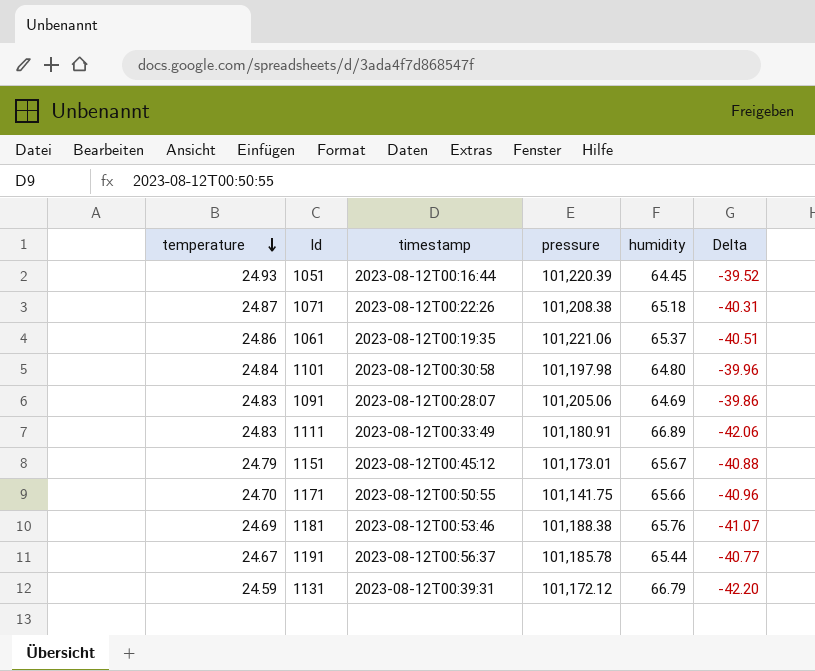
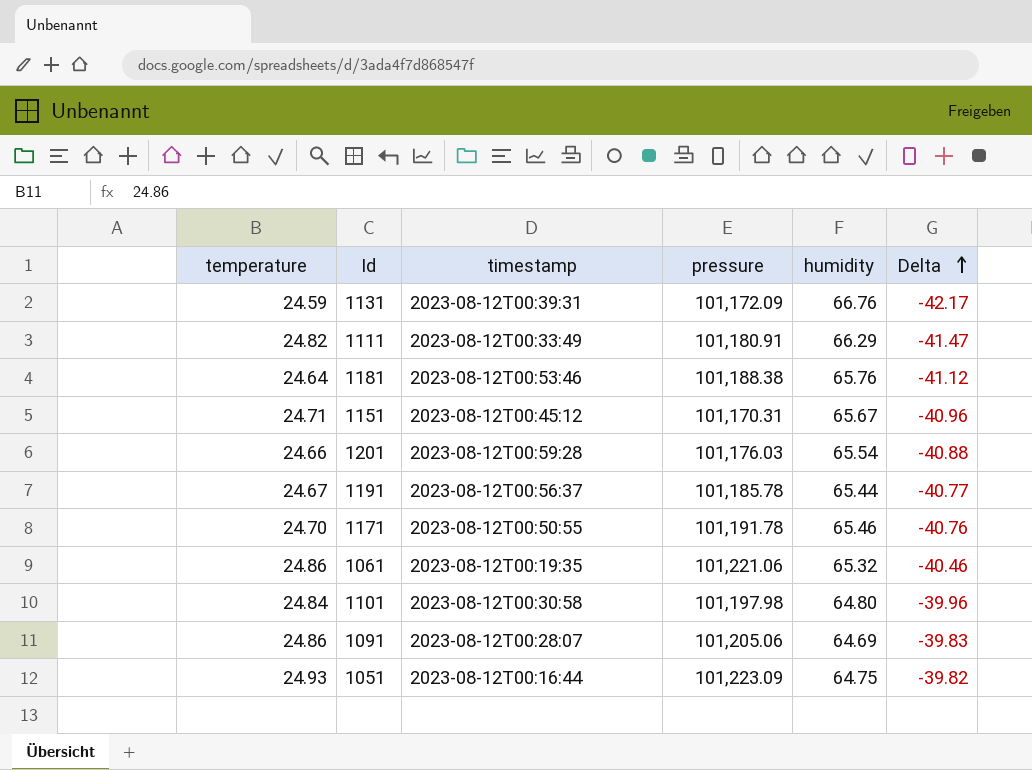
row order: temperature descending -> Delta ascending
row 1071: 24.87 | 2023-08-12T00:22:26 | 101,208.38 | 65.18 | -40.31 -> none
1131 | pressure: 101,172.12 -> 101,172.09
1131 | humidity: 66.79 -> 66.76
1131 | Delta: -42.20 -> -42.17
1111 | temperature: 24.83 -> 24.82
1111 | humidity: 66.89 -> 66.29
1111 | Delta: -42.06 -> -41.47
1181 | temperature: 24.69 -> 24.64
1181 | Delta: -41.07 -> -41.12
1151 | temperature: 24.79 -> 24.71
1151 | pressure: 101,173.01 -> 101,170.31
1151 | Delta: -40.88 -> -40.96
row 1201: none -> 24.66 | 2023-08-12T00:59:28 | 101,176.03 | 65.54 | -40.88
1171 | pressure: 101,141.75 -> 101,191.78
1171 | humidity: 65.66 -> 65.46
1171 | Delta: -40.96 -> -40.76
1061 | humidity: 65.37 -> 65.32
1061 | Delta: -40.51 -> -40.46
1091 | temperature: 24.83 -> 24.86
1091 | Delta: -39.86 -> -39.83
1051 | pressure: 101,220.39 -> 101,223.09
1051 | humidity: 64.45 -> 64.75
1051 | Delta: -39.52 -> -39.82

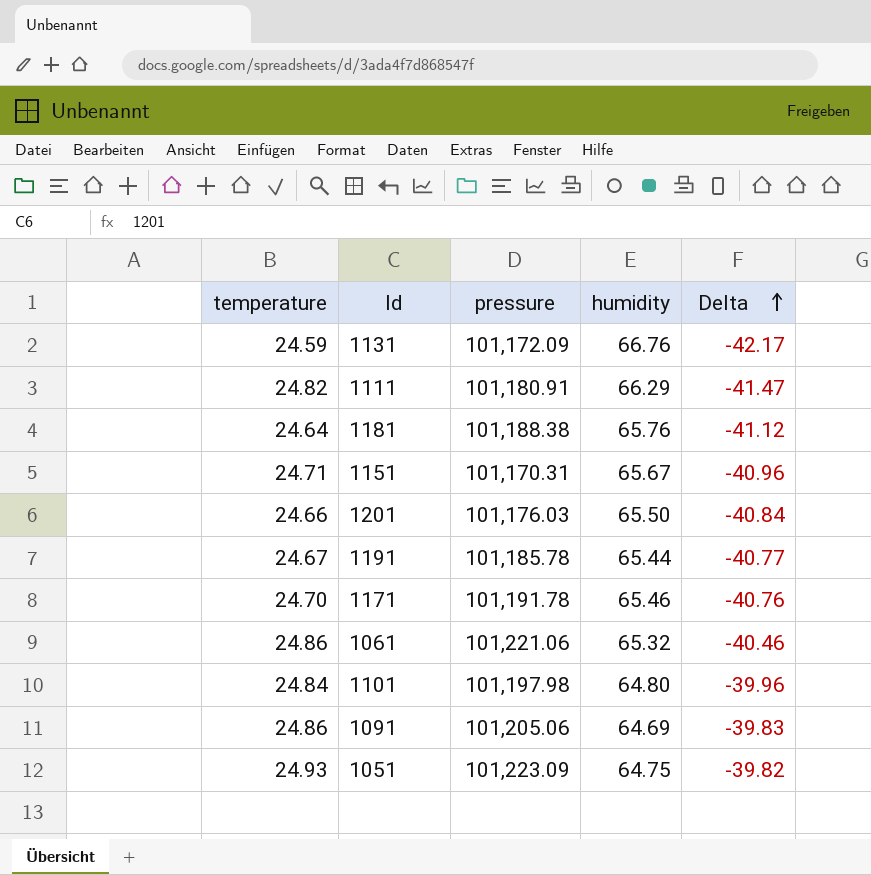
column timestamp | position: 3 -> none
1201 | humidity: 65.54 -> 65.50
1201 | Delta: -40.88 -> -40.84

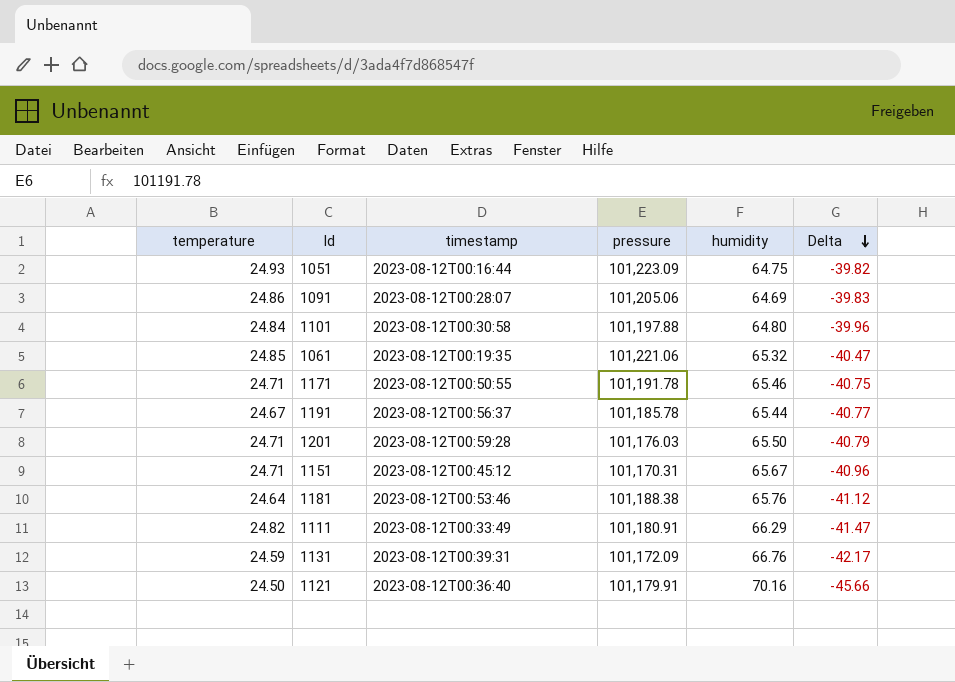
row order: Delta ascending -> Delta descending
column timestamp | position: none -> 3
1101 | pressure: 101,197.98 -> 101,197.88
1061 | temperature: 24.86 -> 24.85
1061 | Delta: -40.46 -> -40.47
1171 | temperature: 24.70 -> 24.71
1171 | Delta: -40.76 -> -40.75
1201 | temperature: 24.66 -> 24.71
1201 | Delta: -40.84 -> -40.79
row 1121: none -> 24.50 | 2023-08-12T00:36:40 | 101,179.91 | 70.16 | -45.66

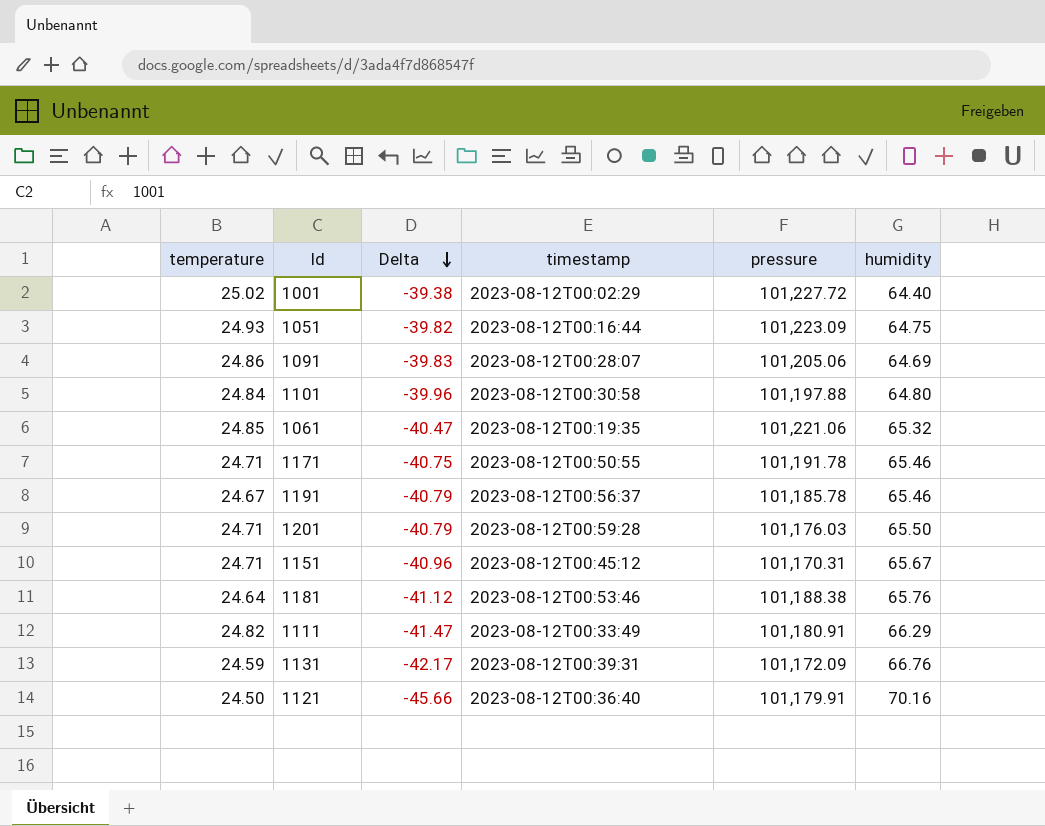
column Delta | position: 6 -> 3
row 1001: none -> 25.02 | -39.38 | 2023-08-12T00:02:29 | 101,227.72 | 64.40
1191 | Delta: -40.77 -> -40.79
1191 | humidity: 65.44 -> 65.46

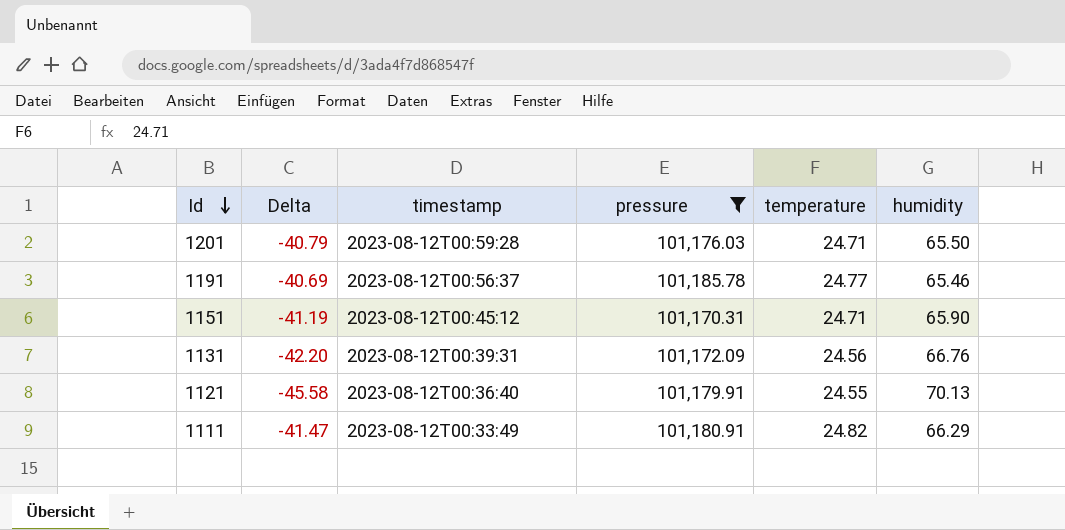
filter: none -> pressure <= 101,185.78
row order: Delta descending -> Id descending
column temperature | position: 1 -> 5
1191 | Delta: -40.79 -> -40.69
1191 | temperature: 24.67 -> 24.77
1151 | Delta: -40.96 -> -41.19
1151 | humidity: 65.67 -> 65.90
1131 | Delta: -42.17 -> -42.20
1131 | temperature: 24.59 -> 24.56
1121 | Delta: -45.66 -> -45.58
1121 | temperature: 24.50 -> 24.55
1121 | humidity: 70.16 -> 70.13

